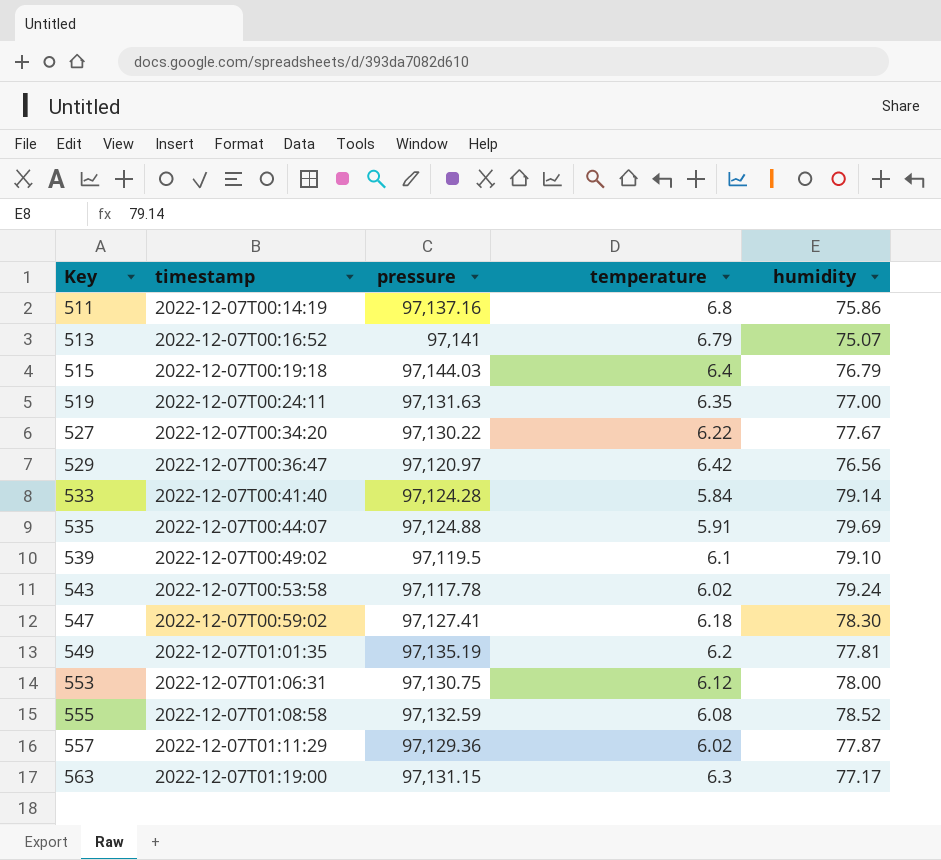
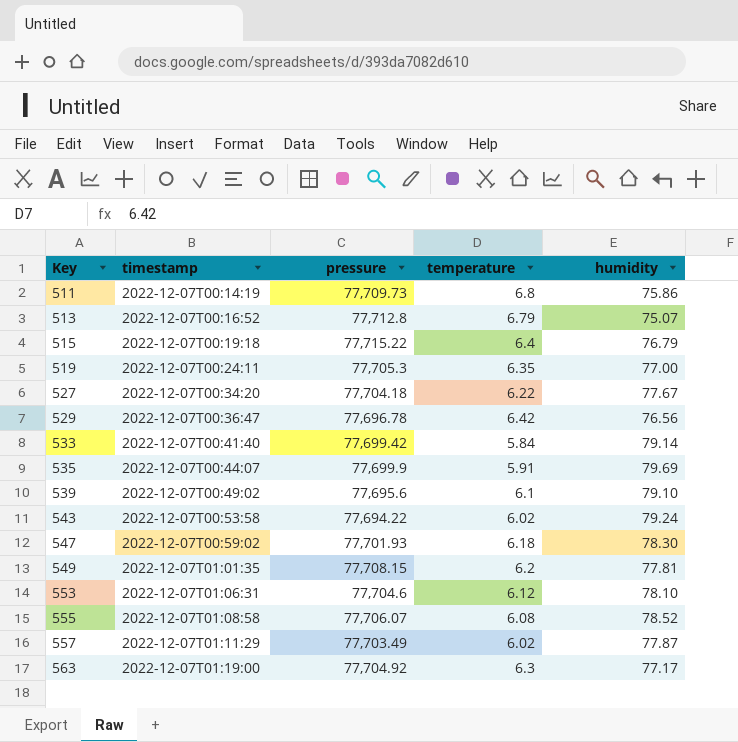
511 | pressure: 97,137.16 -> 77,709.73
513 | pressure: 97,141 -> 77,712.8
515 | pressure: 97,144.03 -> 77,715.22
519 | pressure: 97,131.63 -> 77,705.3
527 | pressure: 97,130.22 -> 77,704.18
529 | pressure: 97,120.97 -> 77,696.78
533 | pressure: 97,124.28 -> 77,699.42
535 | pressure: 97,124.88 -> 77,699.9
539 | pressure: 97,119.5 -> 77,695.6
543 | pressure: 97,117.78 -> 77,694.22
547 | pressure: 97,127.41 -> 77,701.93
549 | pressure: 97,135.19 -> 77,708.15
553 | pressure: 97,130.75 -> 77,704.6
553 | humidity: 78.00 -> 78.10
555 | pressure: 97,132.59 -> 77,706.07
557 | pressure: 97,129.36 -> 77,703.49
563 | pressure: 97,131.15 -> 77,704.92

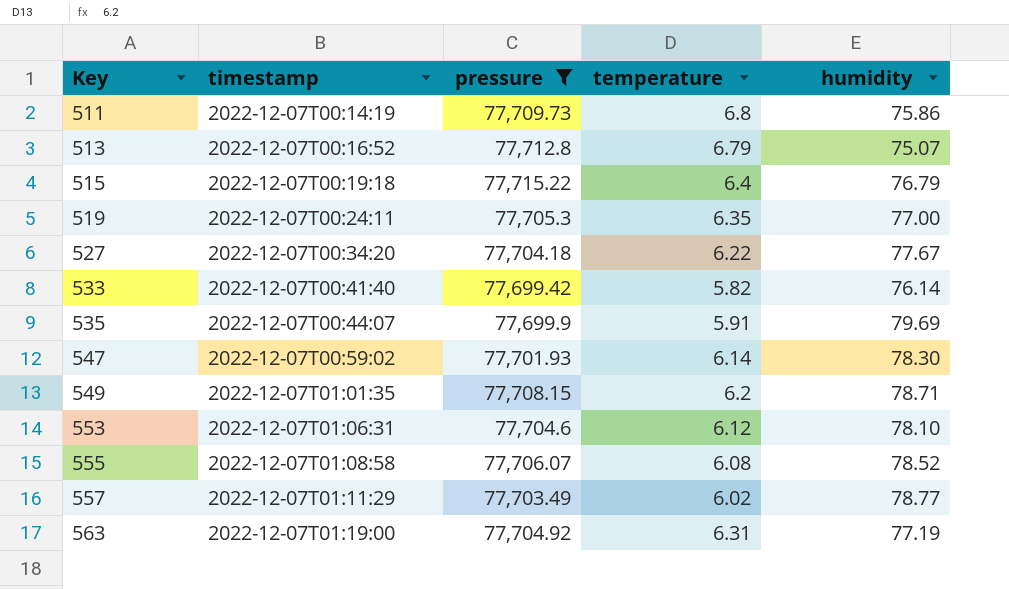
filter: none -> pressure >= 77,699.42
533 | temperature: 5.84 -> 5.82
533 | humidity: 79.14 -> 76.14
547 | temperature: 6.18 -> 6.14
549 | humidity: 77.81 -> 78.71
557 | humidity: 77.87 -> 78.77
563 | temperature: 6.3 -> 6.31
563 | humidity: 77.17 -> 77.19

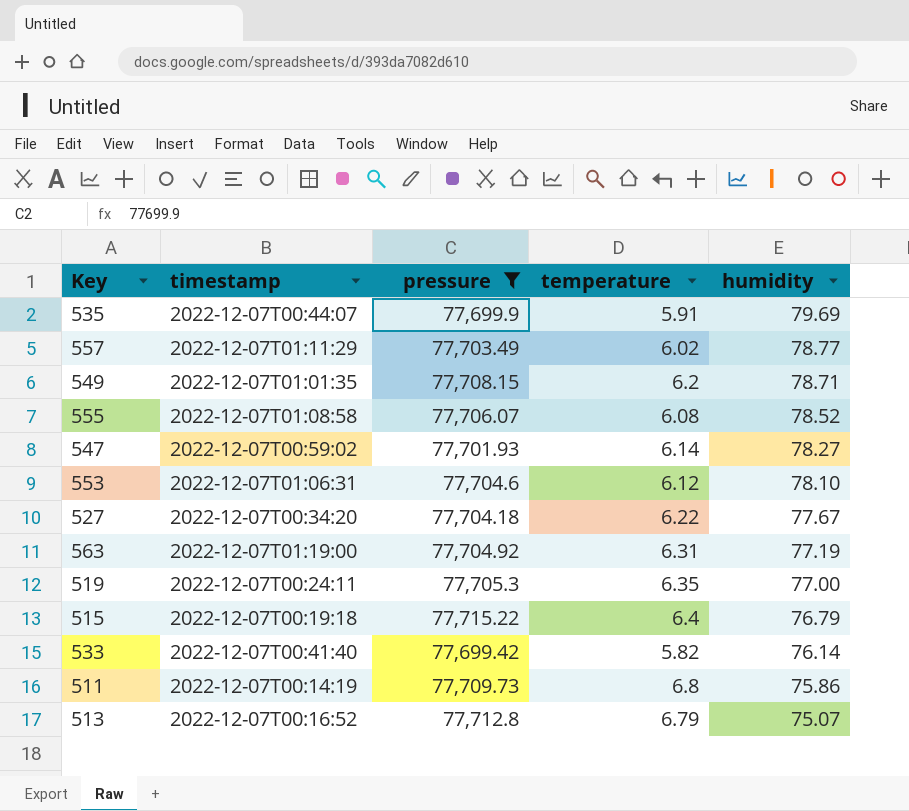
row order: Key ascending -> humidity descending
547 | humidity: 78.30 -> 78.27

